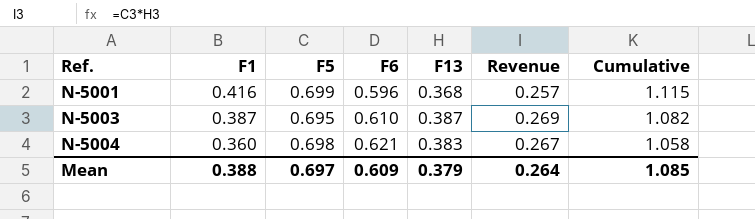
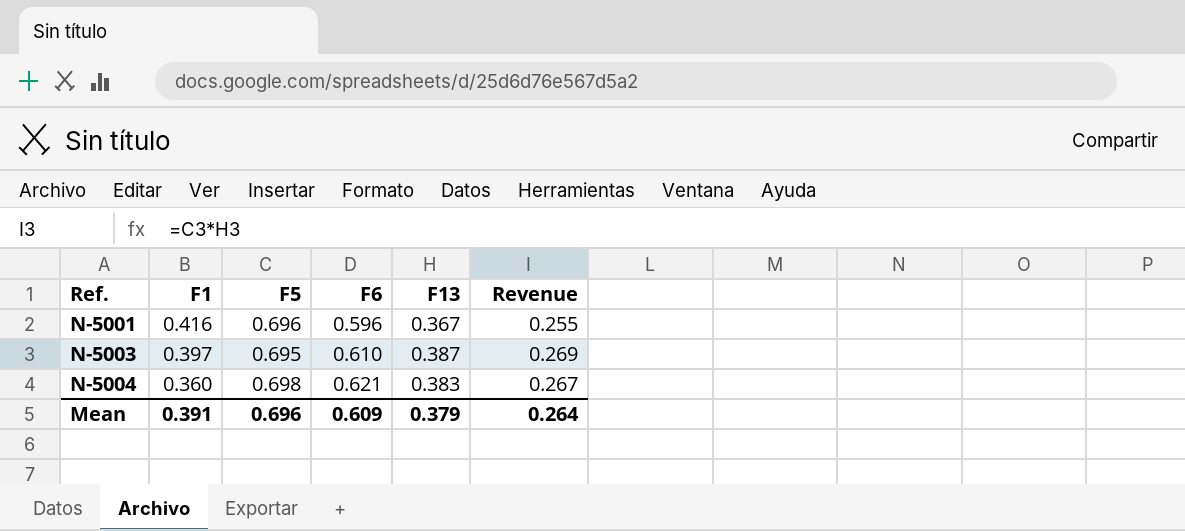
column Cumulative | formula: [F1] + [F5] -> none
N-5001 | F5: 0.699 -> 0.696
N-5001 | F13: 0.368 -> 0.367
N-5001 | Revenue: 0.257 -> 0.255
N-5003 | F1: 0.387 -> 0.397
Mean | F1: 0.388 -> 0.391
Mean | F5: 0.697 -> 0.696

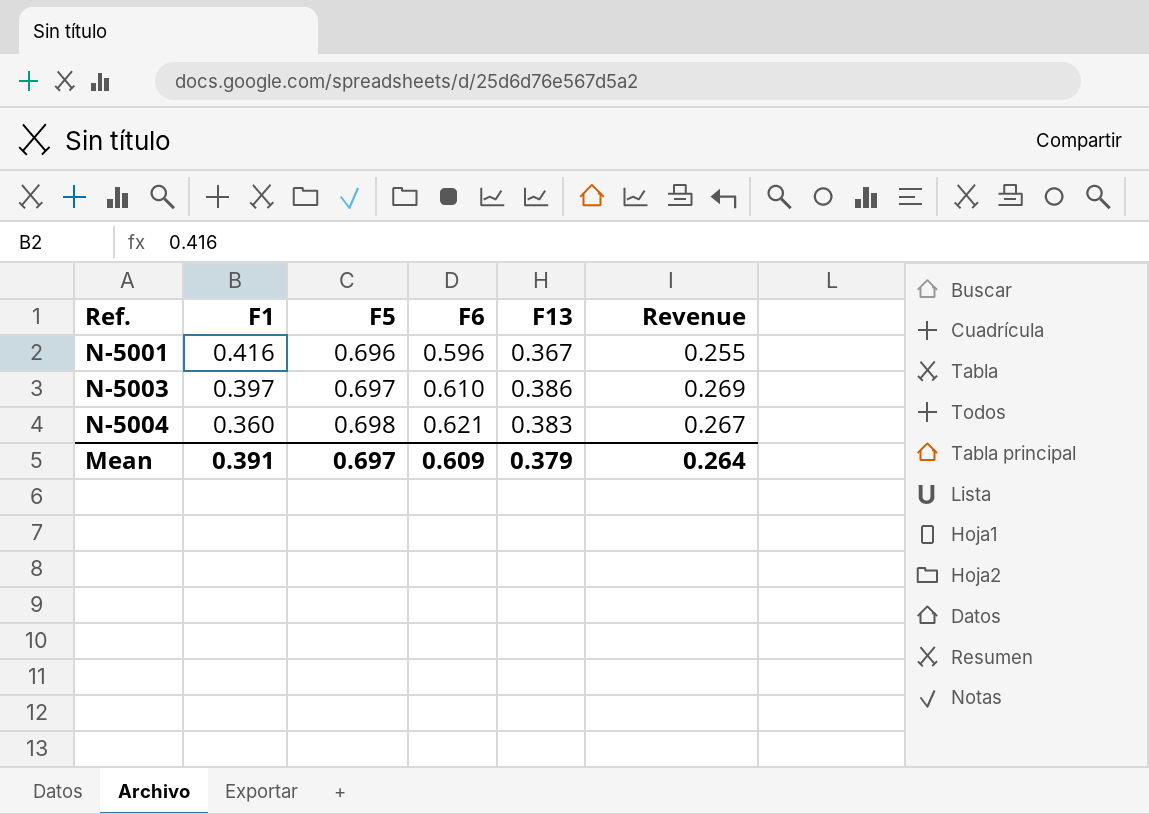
N-5003 | F5: 0.695 -> 0.697
N-5003 | F13: 0.387 -> 0.386
Mean | F5: 0.696 -> 0.697

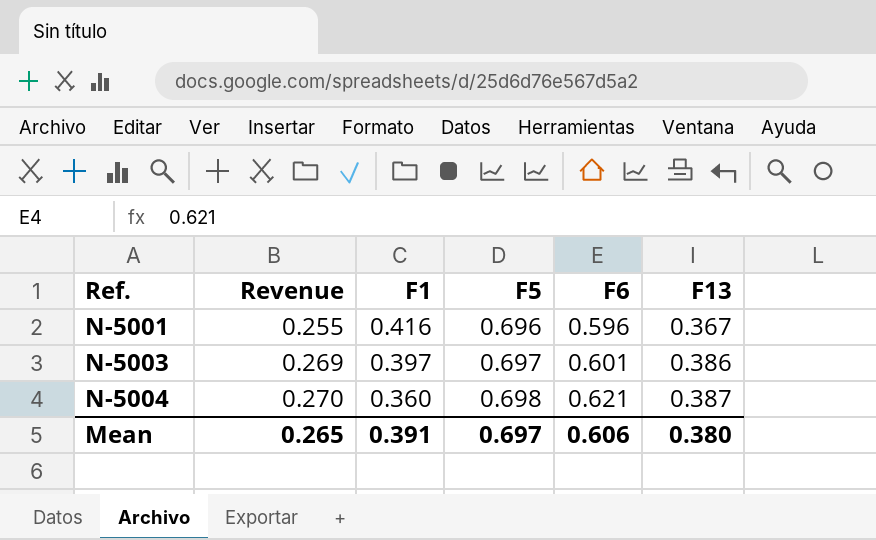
column Revenue | position: 6 -> 2
N-5003 | F6: 0.610 -> 0.601
N-5004 | Revenue: 0.267 -> 0.270
N-5004 | F13: 0.383 -> 0.387
Mean | Revenue: 0.264 -> 0.265
Mean | F6: 0.609 -> 0.606
Mean | F13: 0.379 -> 0.380

